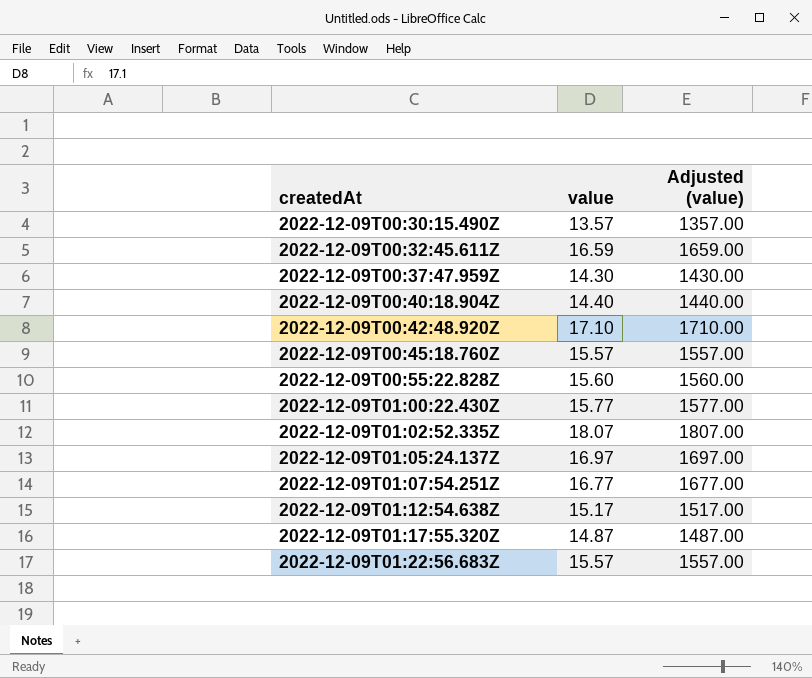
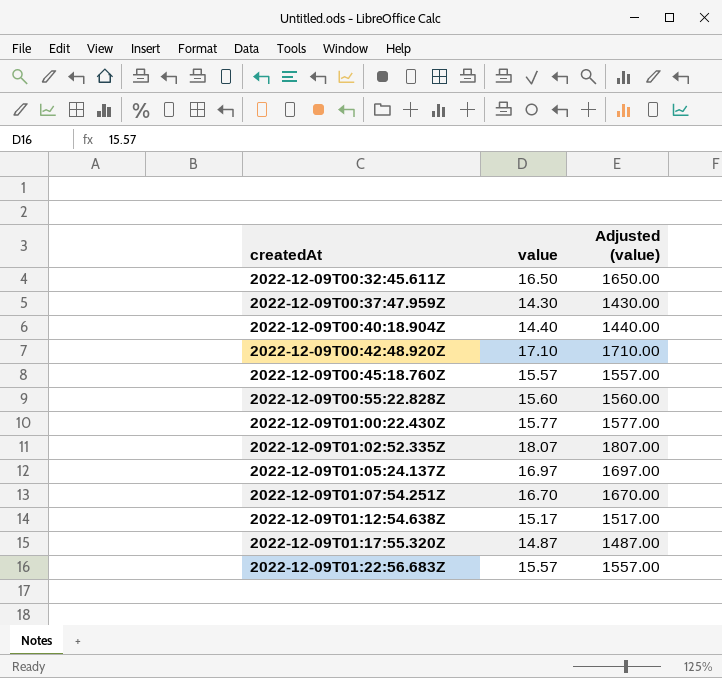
row 2022-12-09T00:30:15.490Z: 13.57 | 1357.00 -> none
2022-12-09T00:32:45.611Z | value: 16.59 -> 16.50
2022-12-09T00:32:45.611Z | Adjusted (value): 1659.00 -> 1650.00
2022-12-09T01:07:54.251Z | value: 16.77 -> 16.70
2022-12-09T01:07:54.251Z | Adjusted (value): 1677.00 -> 1670.00

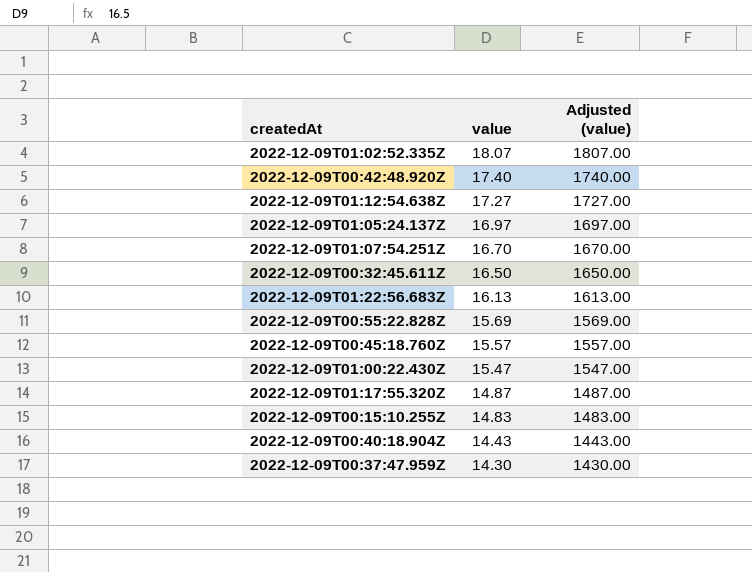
row order: createdAt ascending -> value descending
2022-12-09T00:42:48.920Z | value: 17.10 -> 17.40
2022-12-09T00:42:48.920Z | Adjusted (value): 1710.00 -> 1740.00
2022-12-09T01:12:54.638Z | value: 15.17 -> 17.27
2022-12-09T01:12:54.638Z | Adjusted (value): 1517.00 -> 1727.00
2022-12-09T01:22:56.683Z | value: 15.57 -> 16.13
2022-12-09T01:22:56.683Z | Adjusted (value): 1557.00 -> 1613.00
2022-12-09T00:55:22.828Z | value: 15.60 -> 15.69
2022-12-09T00:55:22.828Z | Adjusted (value): 1560.00 -> 1569.00
2022-12-09T01:00:22.430Z | value: 15.77 -> 15.47
2022-12-09T01:00:22.430Z | Adjusted (value): 1577.00 -> 1547.00
row 2022-12-09T00:15:10.255Z: none -> 14.83 | 1483.00
2022-12-09T00:40:18.904Z | value: 14.40 -> 14.43
2022-12-09T00:40:18.904Z | Adjusted (value): 1440.00 -> 1443.00

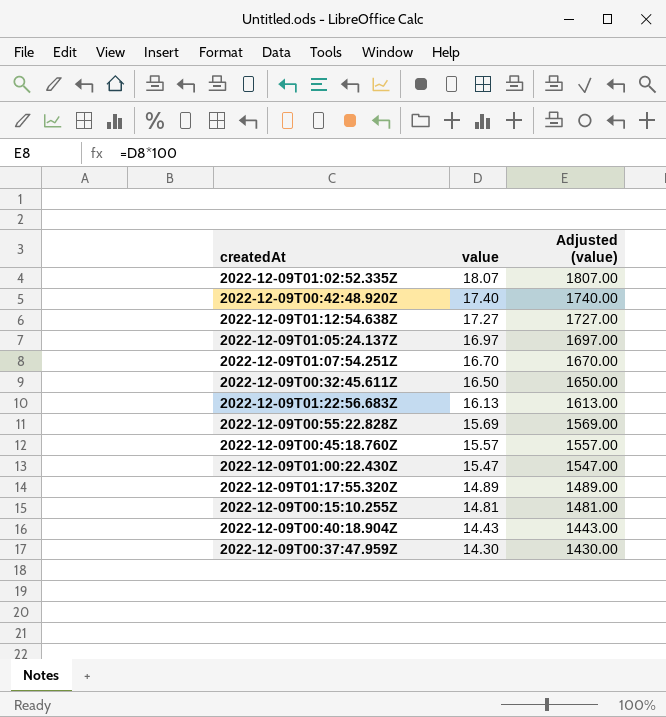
2022-12-09T01:17:55.320Z | value: 14.87 -> 14.89
2022-12-09T01:17:55.320Z | Adjusted (value): 1487.00 -> 1489.00
2022-12-09T00:15:10.255Z | value: 14.83 -> 14.81
2022-12-09T00:15:10.255Z | Adjusted (value): 1483.00 -> 1481.00

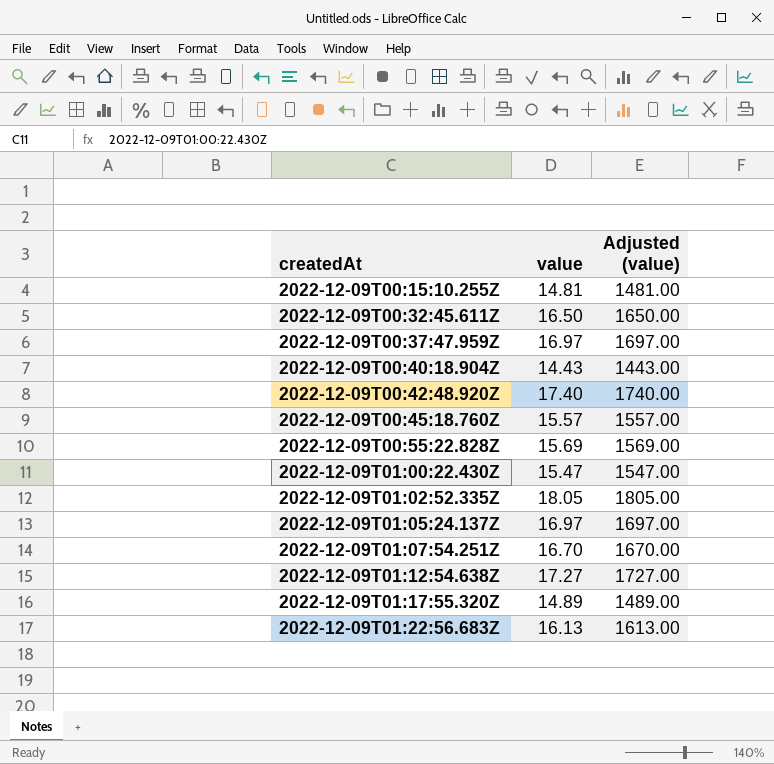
row order: value descending -> createdAt ascending
2022-12-09T00:37:47.959Z | value: 14.30 -> 16.97
2022-12-09T00:37:47.959Z | Adjusted (value): 1430.00 -> 1697.00
2022-12-09T01:02:52.335Z | value: 18.07 -> 18.05
2022-12-09T01:02:52.335Z | Adjusted (value): 1807.00 -> 1805.00

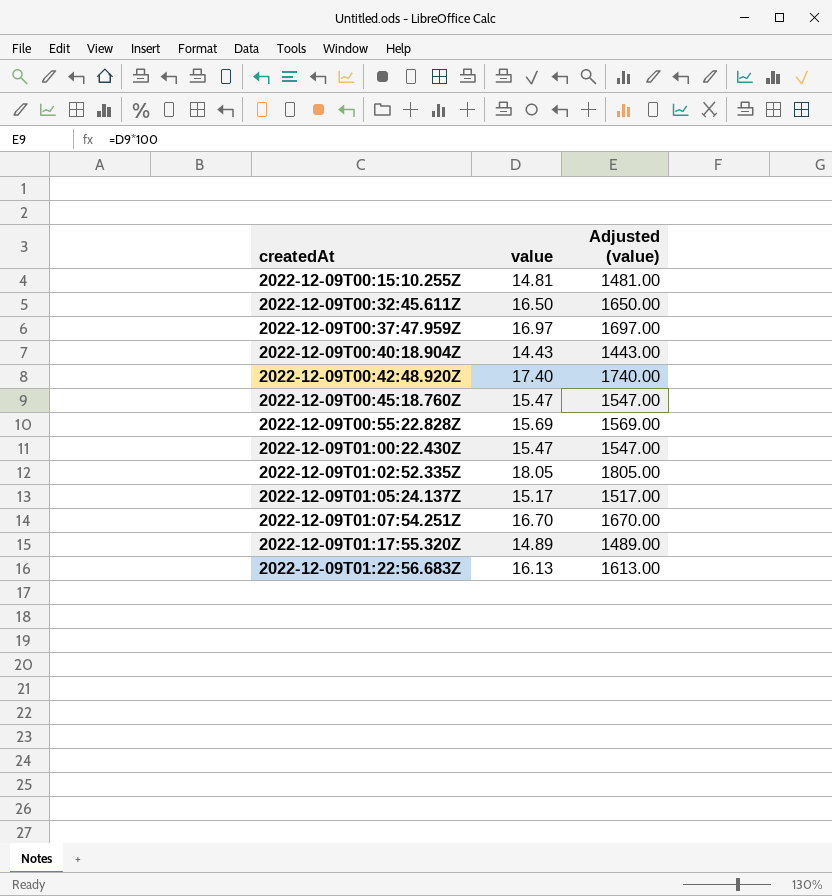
row 2022-12-09T01:12:54.638Z: 17.27 | 1727.00 -> none
2022-12-09T00:45:18.760Z | value: 15.57 -> 15.47
2022-12-09T00:45:18.760Z | Adjusted (value): 1557.00 -> 1547.00
2022-12-09T01:05:24.137Z | value: 16.97 -> 15.17
2022-12-09T01:05:24.137Z | Adjusted (value): 1697.00 -> 1517.00

